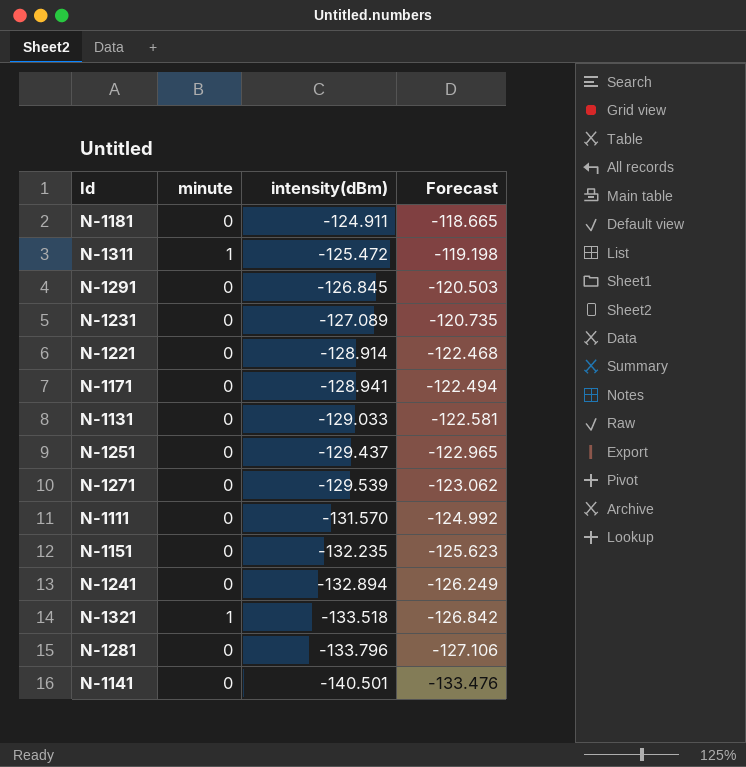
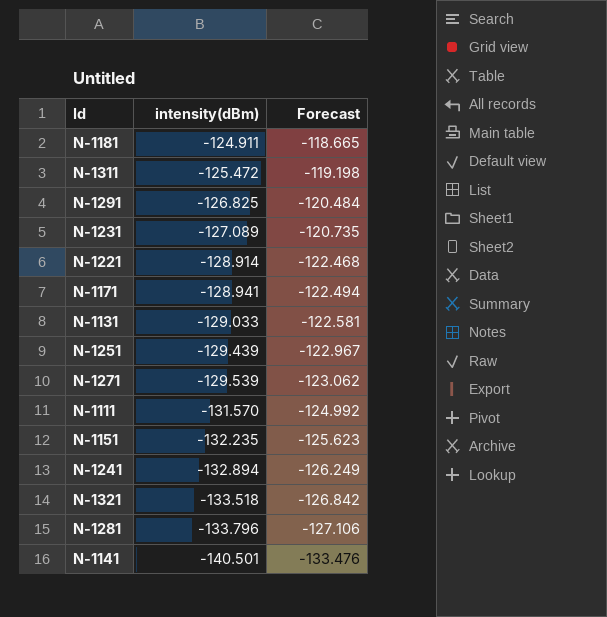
column minute | position: 2 -> none
N-1291 | intensity(dBm): -126.845 -> -126.825
N-1291 | Forecast: -120.503 -> -120.484
N-1251 | intensity(dBm): -129.437 -> -129.439
N-1251 | Forecast: -122.965 -> -122.967

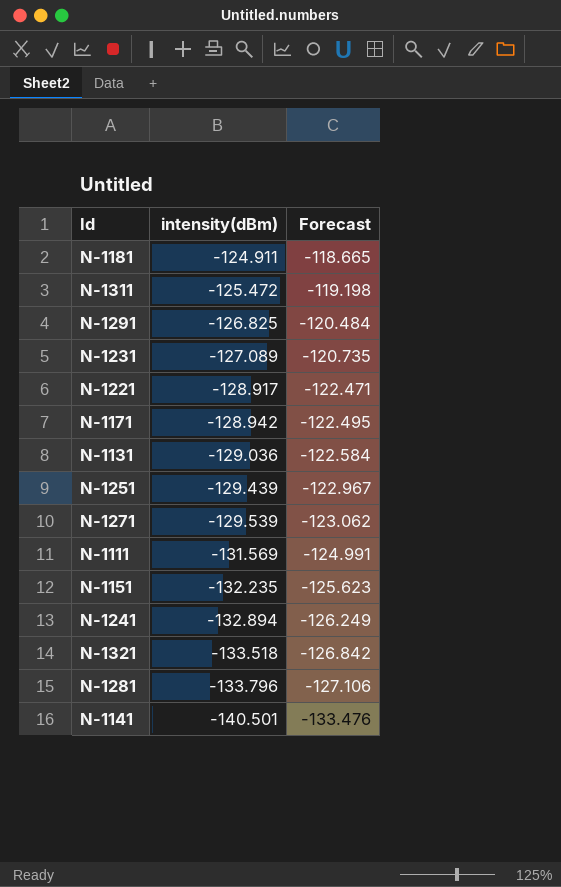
N-1221 | intensity(dBm): -128.914 -> -128.917
N-1221 | Forecast: -122.468 -> -122.471
N-1171 | intensity(dBm): -128.941 -> -128.942
N-1171 | Forecast: -122.494 -> -122.495
N-1131 | intensity(dBm): -129.033 -> -129.036
N-1131 | Forecast: -122.581 -> -122.584
N-1111 | intensity(dBm): -131.570 -> -131.569
N-1111 | Forecast: -124.992 -> -124.991

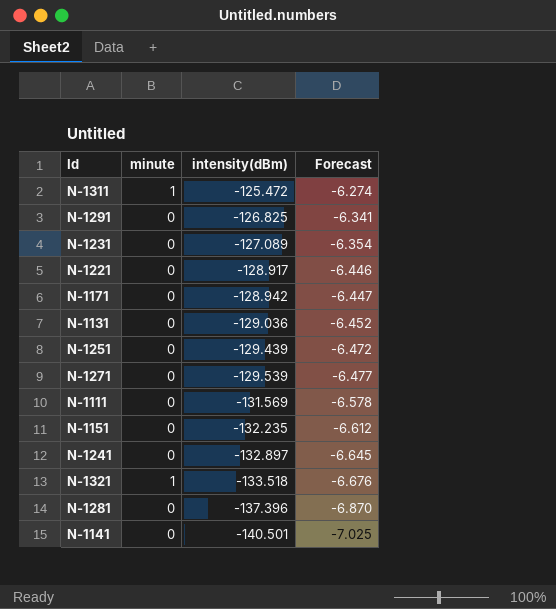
column minute | position: none -> 2
column Forecast | formula: [intensity(dBm)] * 0.95 -> [intensity(dBm)] * 0.05
row N-1181: -124.911 | -118.665 -> none
N-1241 | intensity(dBm): -132.894 -> -132.897
N-1281 | intensity(dBm): -133.796 -> -137.396

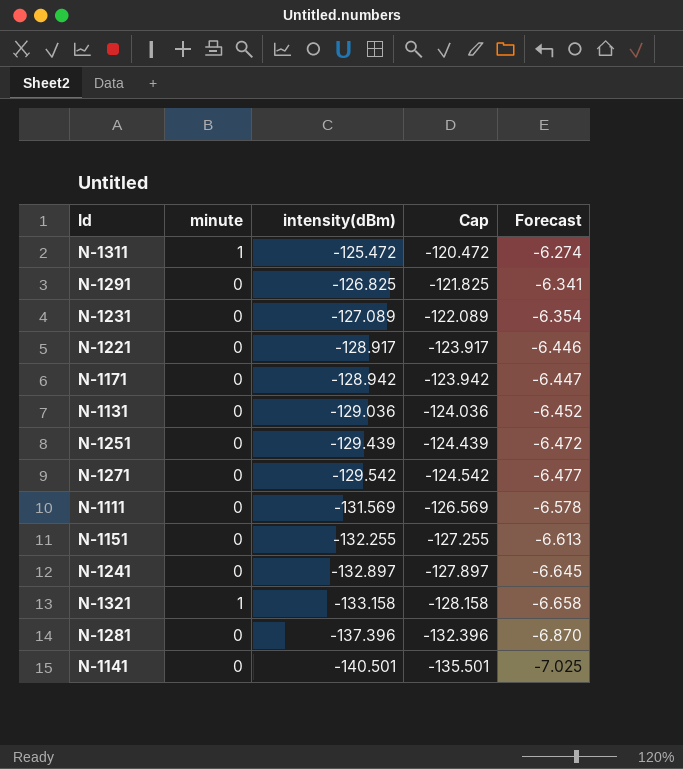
column Cap | formula: none -> [intensity(dBm)] + 5
N-1271 | intensity(dBm): -129.539 -> -129.542
N-1151 | intensity(dBm): -132.235 -> -132.255
N-1151 | Forecast: -6.612 -> -6.613
N-1321 | intensity(dBm): -133.518 -> -133.158
N-1321 | Forecast: -6.676 -> -6.658

